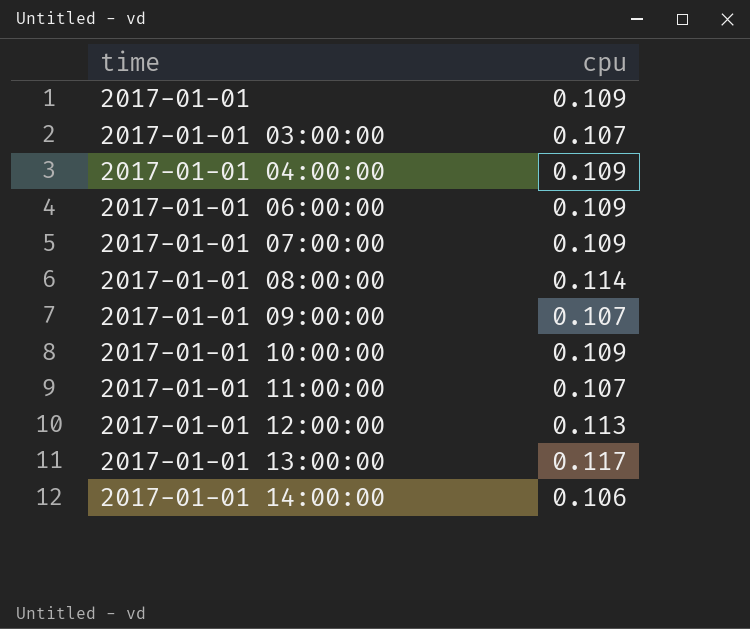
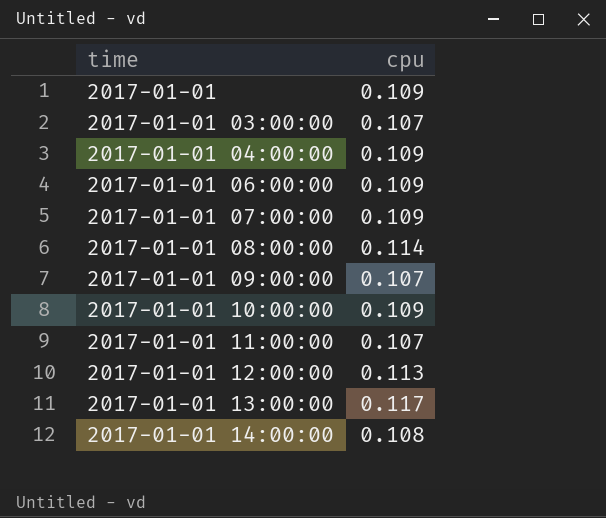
2017-01-01 14:00:00 | cpu: 0.106 -> 0.108

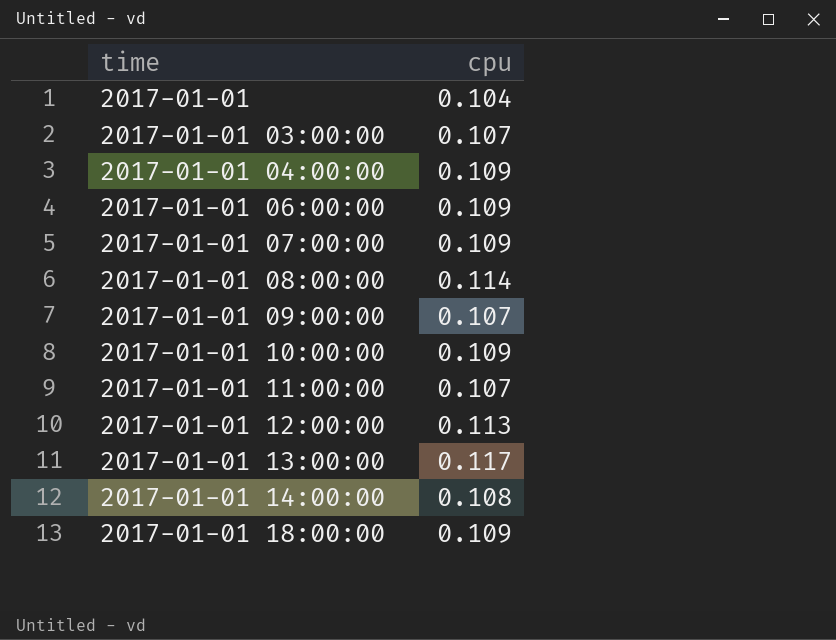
2017-01-01 | cpu: 0.109 -> 0.104
row 2017-01-01 18:00:00: none -> 0.109

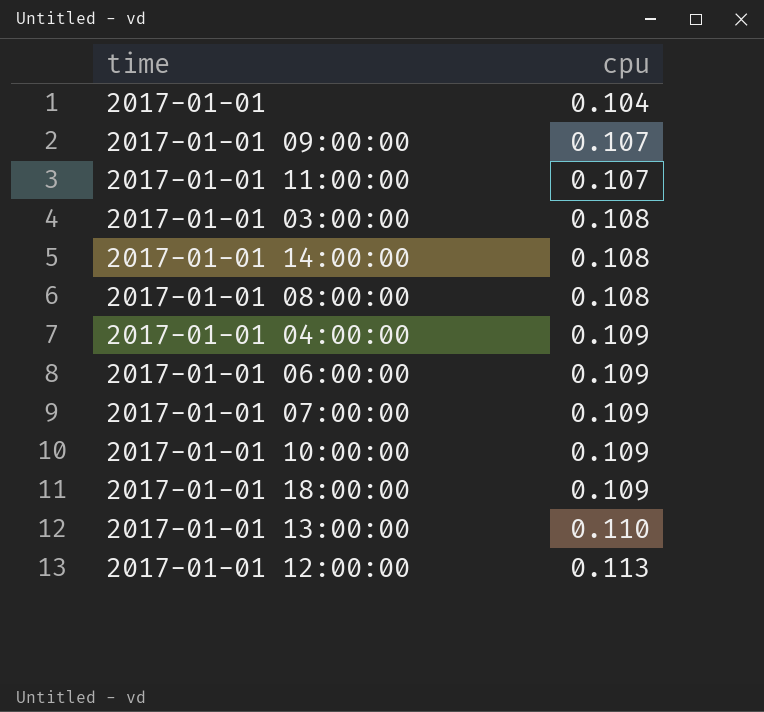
row order: time ascending -> cpu ascending
2017-01-01 03:00:00 | cpu: 0.107 -> 0.108
2017-01-01 08:00:00 | cpu: 0.114 -> 0.108
2017-01-01 13:00:00 | cpu: 0.117 -> 0.110

